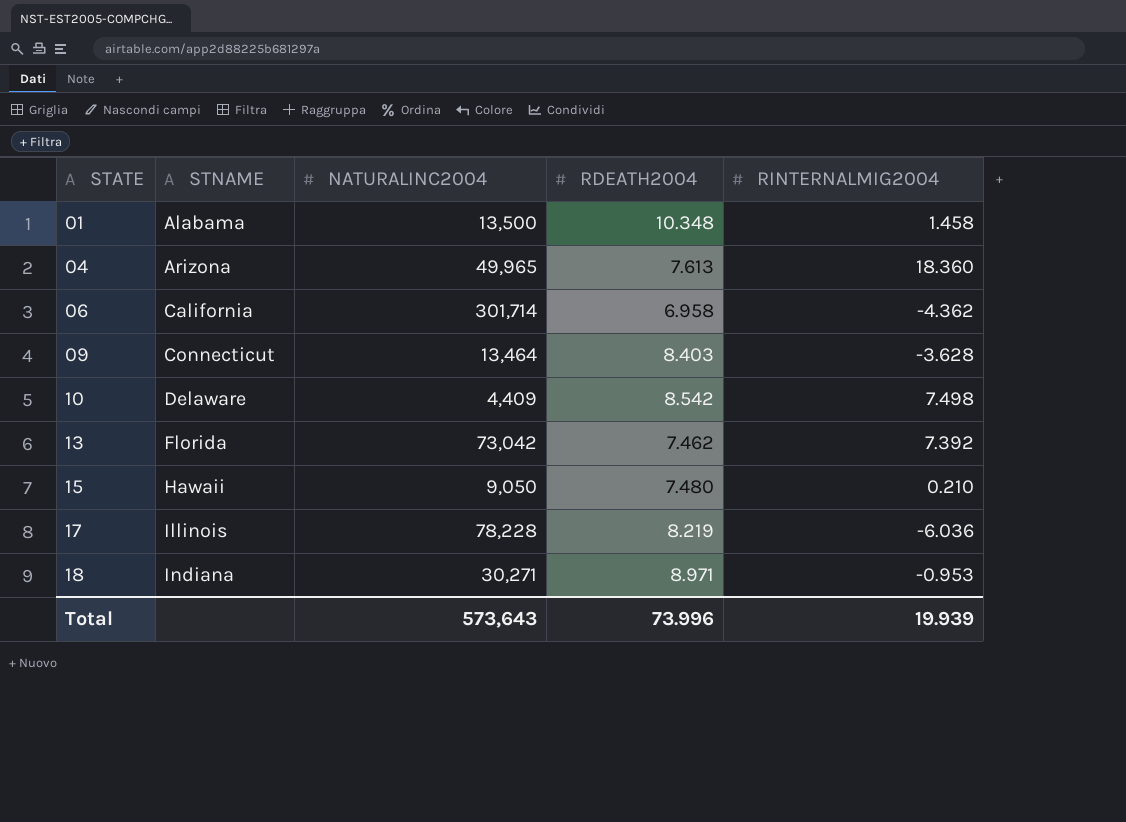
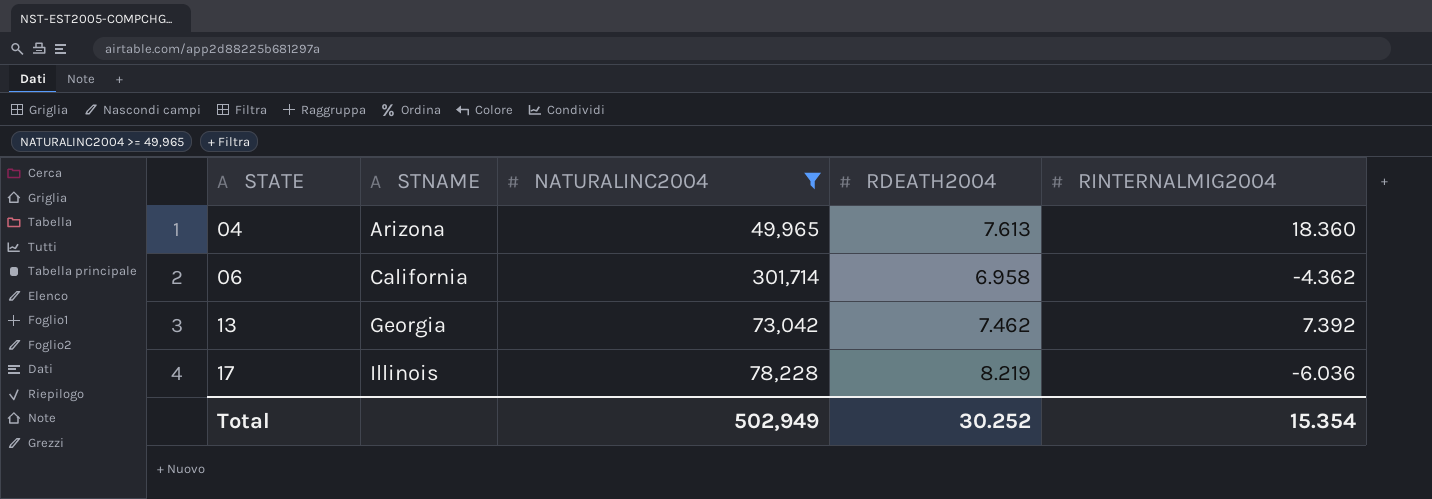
filter: none -> NATURALINC2004 >= 49,965
13 | STNAME: Florida -> Georgia
Total | NATURALINC2004: 573,643 -> 502,949
Total | RDEATH2004: 73.996 -> 30.252
Total | RINTERNALMIG2004: 19.939 -> 15.354

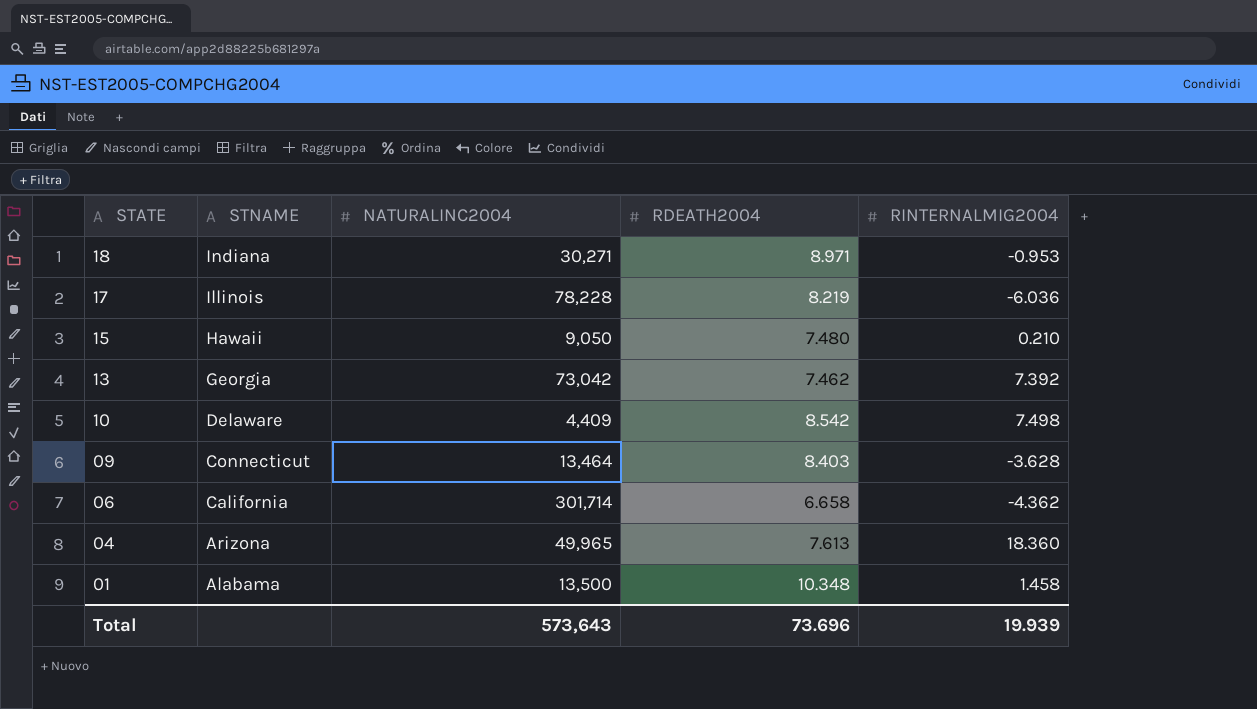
filter: NATURALINC2004 >= 49,965 -> none
row order: STATE ascending -> STATE descending
06 | RDEATH2004: 6.958 -> 6.658
Total | NATURALINC2004: 502,949 -> 573,643
Total | RDEATH2004: 30.252 -> 73.696
Total | RINTERNALMIG2004: 15.354 -> 19.939

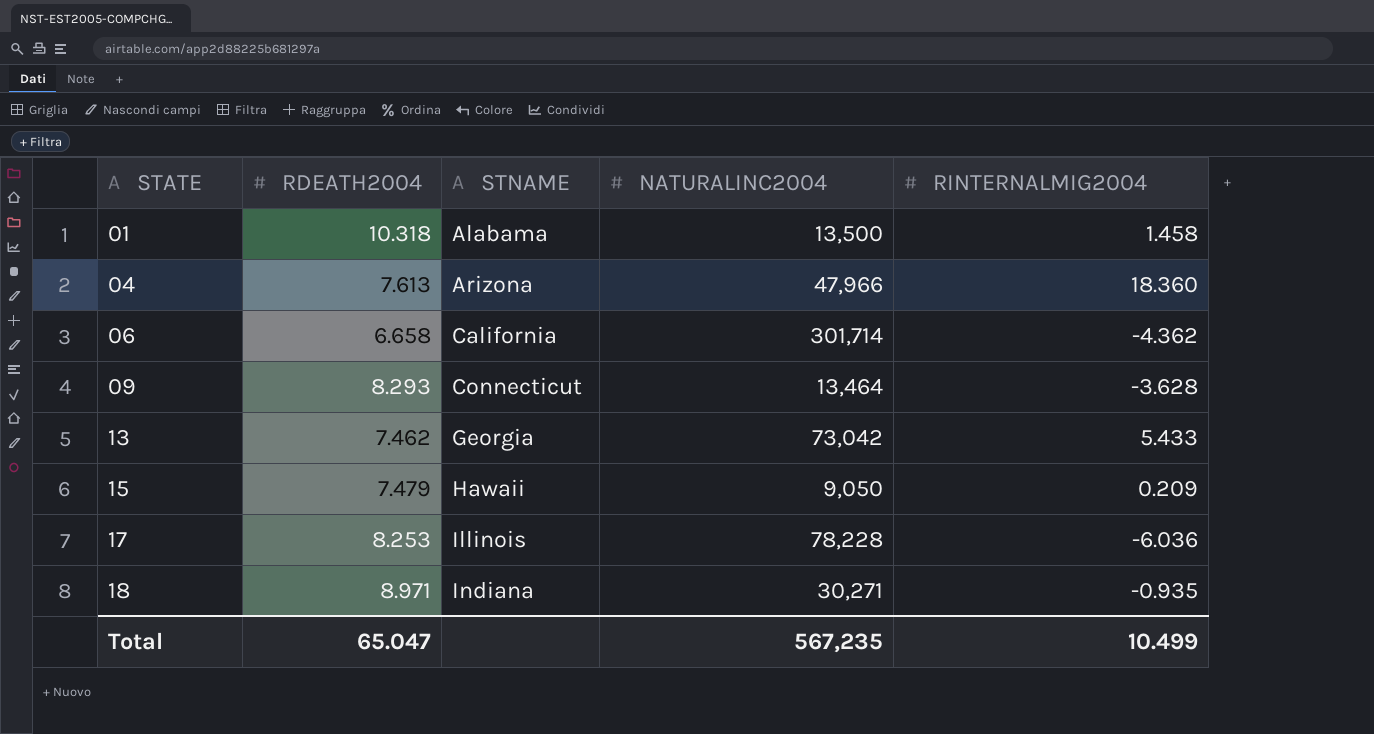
row order: STATE descending -> STATE ascending
column RDEATH2004 | position: 4 -> 2
row 10: Delaware | 4,409 | 8.542 | 7.498 -> none
01 | RDEATH2004: 10.348 -> 10.318
04 | NATURALINC2004: 49,965 -> 47,966
09 | RDEATH2004: 8.403 -> 8.293
13 | RINTERNALMIG2004: 7.392 -> 5.433
15 | RDEATH2004: 7.480 -> 7.479
15 | RINTERNALMIG2004: 0.210 -> 0.209
17 | RDEATH2004: 8.219 -> 8.253
18 | RINTERNALMIG2004: -0.953 -> -0.935
Total | RDEATH2004: 73.696 -> 65.047
Total | NATURALINC2004: 573,643 -> 567,235
Total | RINTERNALMIG2004: 19.939 -> 10.499

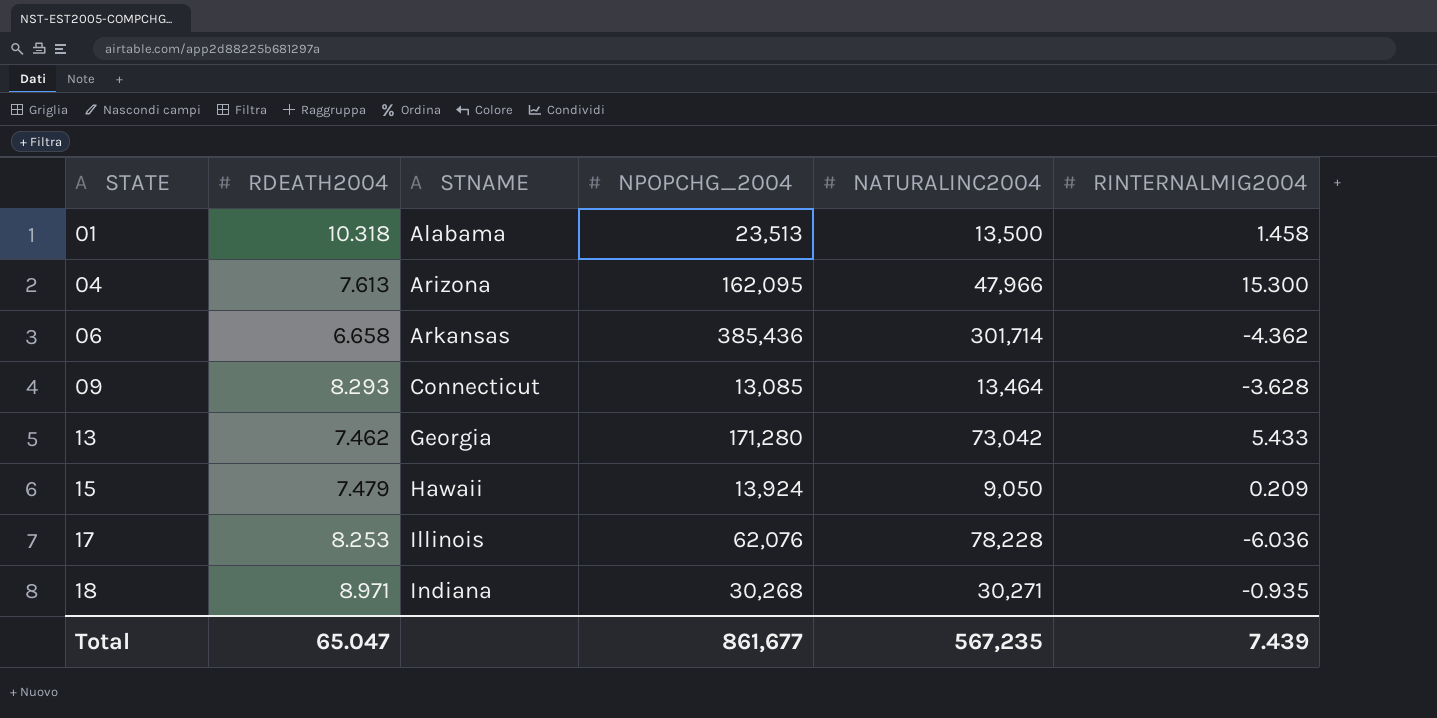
column NPOPCHG_2004 | position: none -> 4
04 | RINTERNALMIG2004: 18.360 -> 15.300
06 | STNAME: California -> Arkansas
Total | RINTERNALMIG2004: 10.499 -> 7.439

